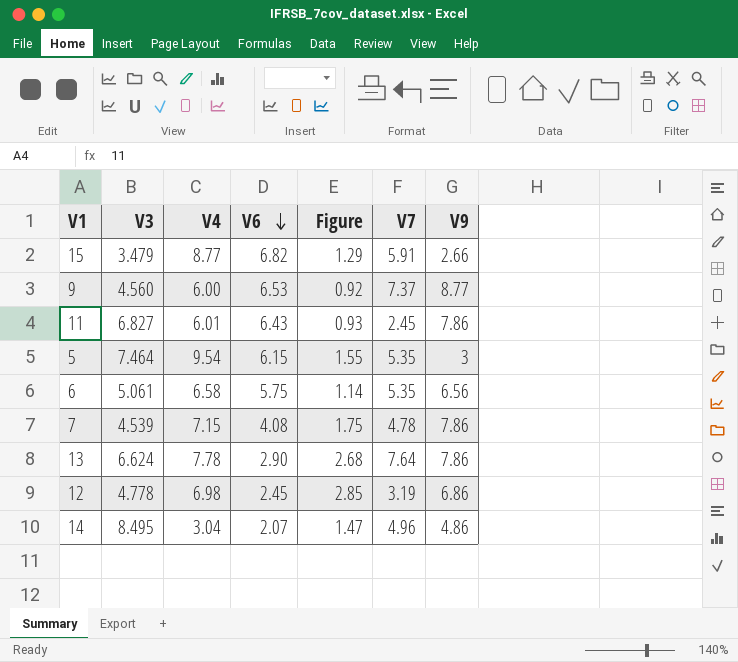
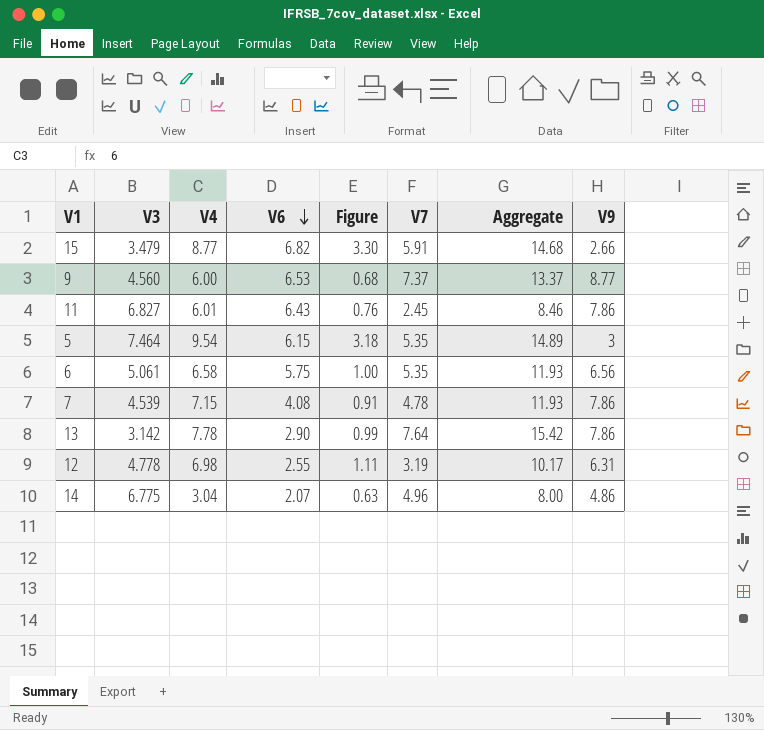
column Figure | formula: [V4] / [V6] -> [V4] / [V9]
column Aggregate | formula: none -> [V4] + [V7]
13 | V3: 6.624 -> 3.142
12 | V6: 2.45 -> 2.55
12 | V9: 6.86 -> 6.31
14 | V3: 8.495 -> 6.775

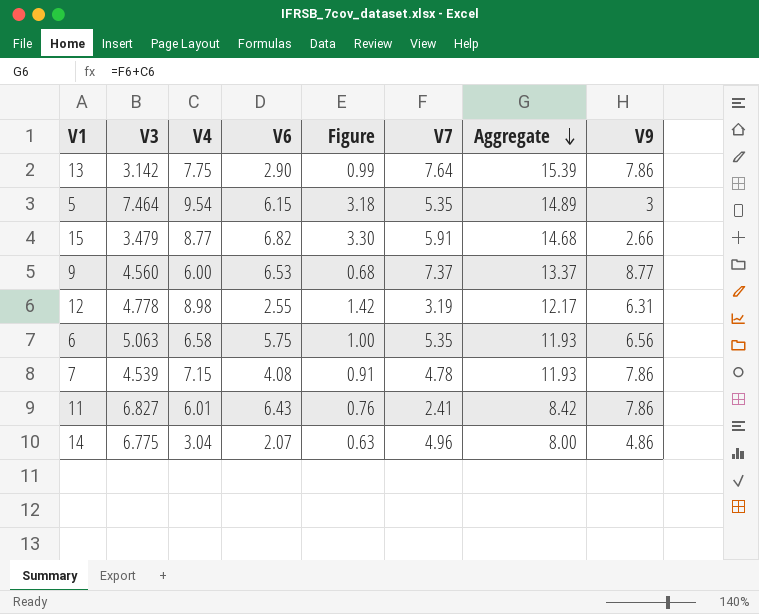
row order: V6 descending -> Aggregate descending
13 | V4: 7.78 -> 7.75
13 | Aggregate: 15.42 -> 15.39
12 | V4: 6.98 -> 8.98
12 | Figure: 1.11 -> 1.42
12 | Aggregate: 10.17 -> 12.17
6 | V3: 5.061 -> 5.063
11 | V7: 2.45 -> 2.41
11 | Aggregate: 8.46 -> 8.42

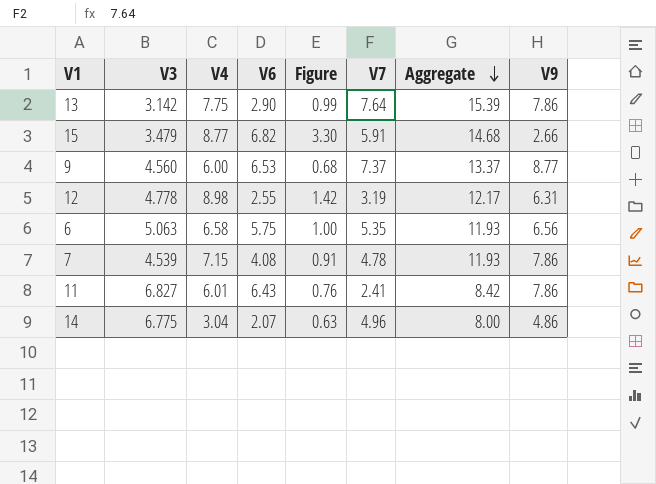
row 5: 7.464 | 9.54 | 6.15 | 3.18 | 5.35 | 14.89 | 3 -> none

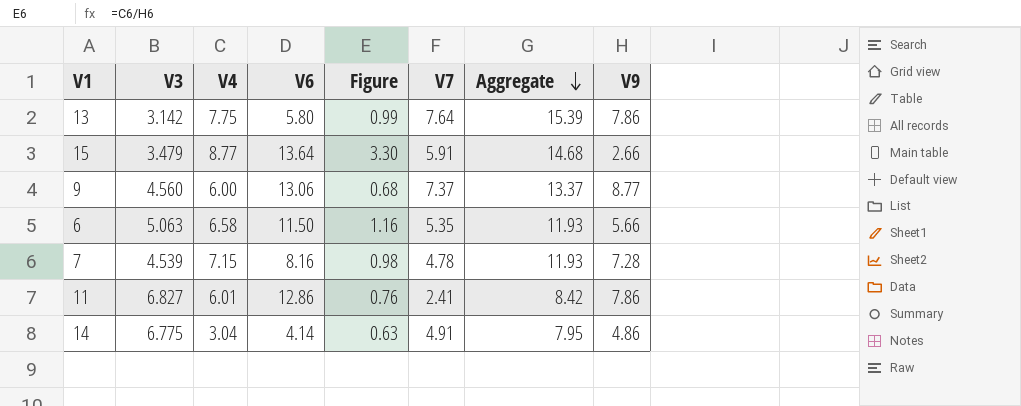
row 12: 4.778 | 8.98 | 2.55 | 1.42 | 3.19 | 12.17 | 6.31 -> none
13 | V6: 2.90 -> 5.80
15 | V6: 6.82 -> 13.64
9 | V6: 6.53 -> 13.06
6 | V6: 5.75 -> 11.50
6 | Figure: 1.00 -> 1.16
6 | V9: 6.56 -> 5.66
7 | V6: 4.08 -> 8.16
7 | Figure: 0.91 -> 0.98
7 | V9: 7.86 -> 7.28
11 | V6: 6.43 -> 12.86
14 | V6: 2.07 -> 4.14
14 | V7: 4.96 -> 4.91
14 | Aggregate: 8.00 -> 7.95

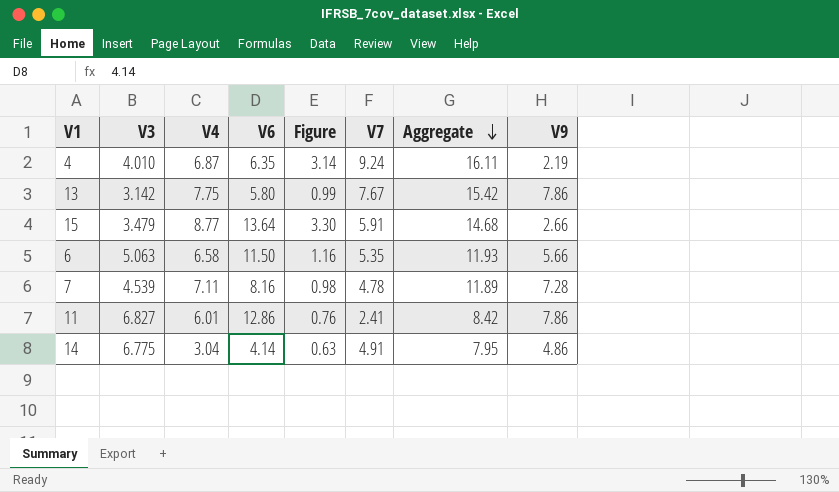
row 9: 4.560 | 6.00 | 13.06 | 0.68 | 7.37 | 13.37 | 8.77 -> none
row 4: none -> 4.010 | 6.87 | 6.35 | 3.14 | 9.24 | 16.11 | 2.19
13 | V7: 7.64 -> 7.67
13 | Aggregate: 15.39 -> 15.42
7 | V4: 7.15 -> 7.11
7 | Aggregate: 11.93 -> 11.89

